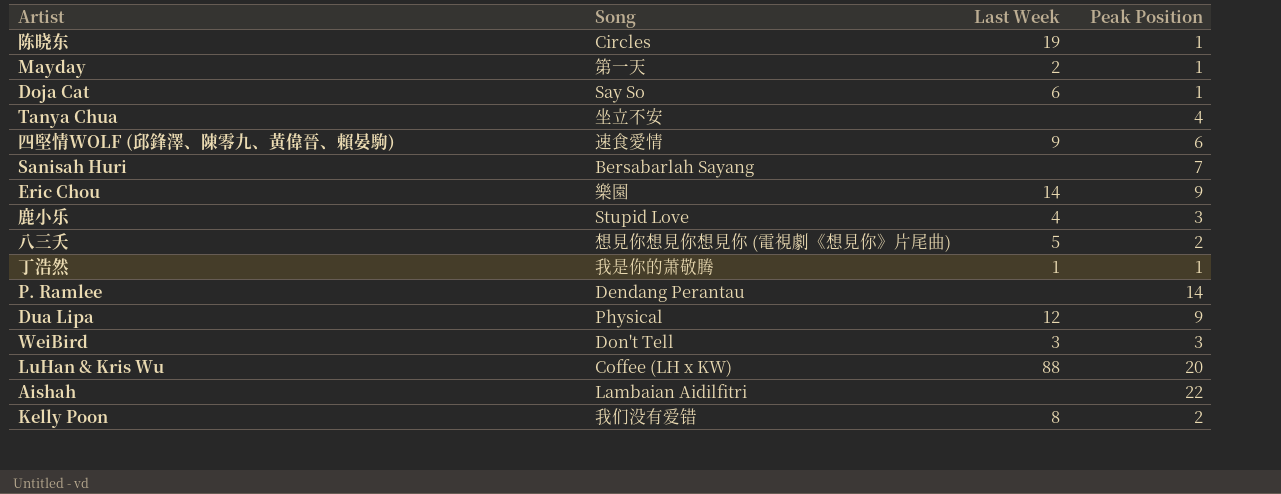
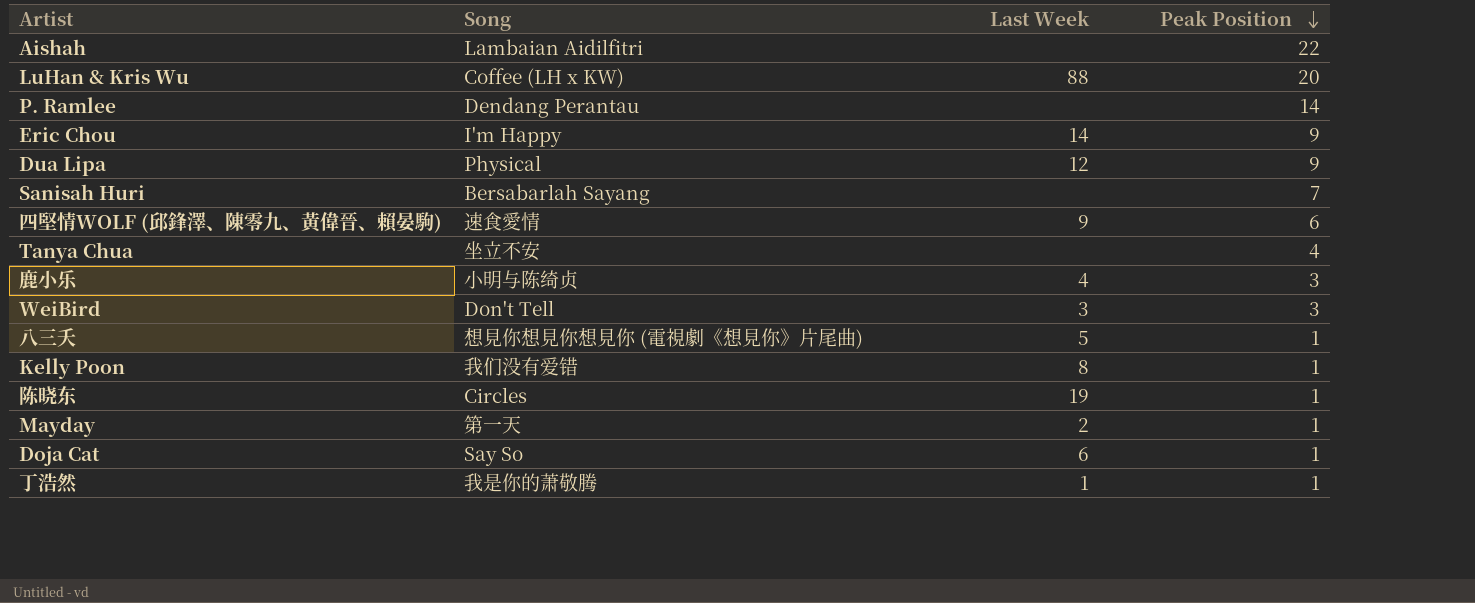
row order: none -> Peak Position descending
Eric Chou | Song: 樂園 -> I'm Happy
鹿小乐 | Song: Stupid Love -> 小明与陈绮贞
八三夭 | Peak Position: 2 -> 1
Kelly Poon | Peak Position: 2 -> 1

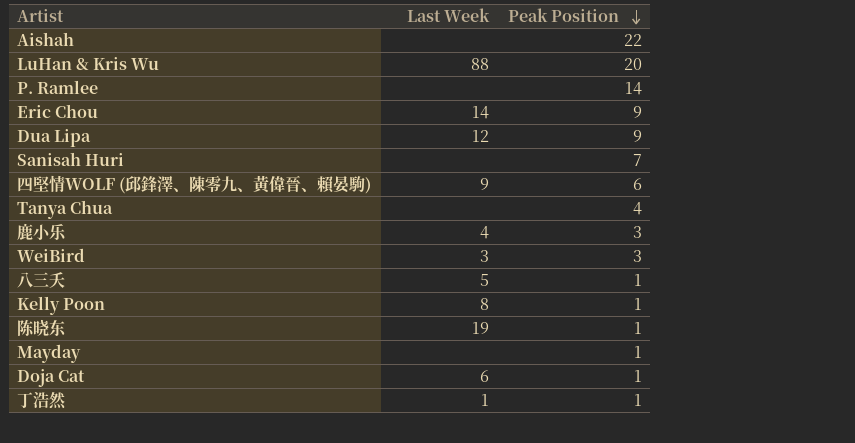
column Song | position: 2 -> none
Mayday | Last Week: 2 -> none

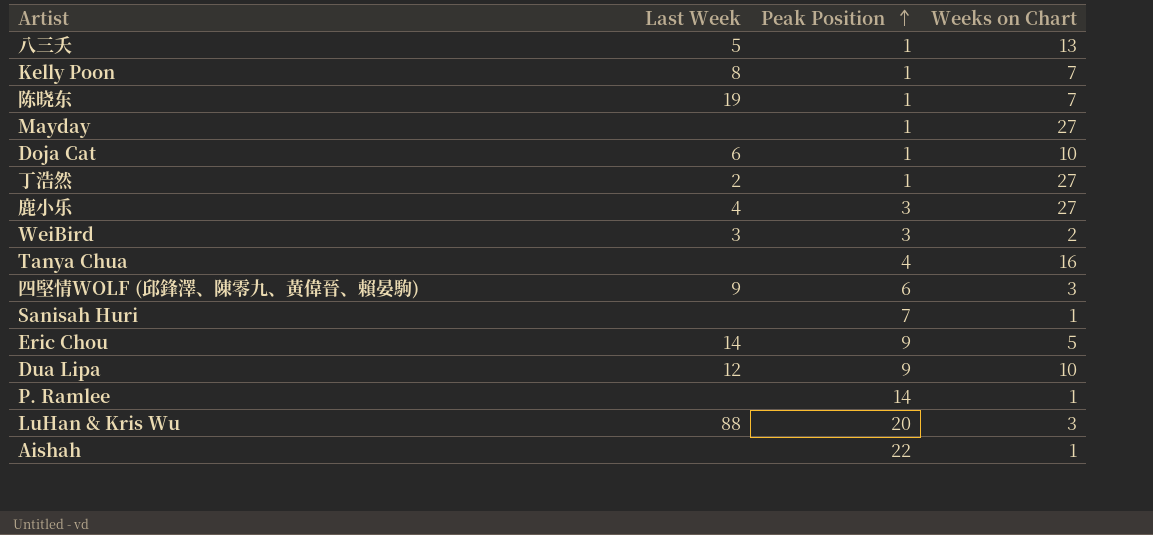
row order: Peak Position descending -> Peak Position ascending
column Weeks on Chart | position: none -> 4
丁浩然 | Last Week: 1 -> 2

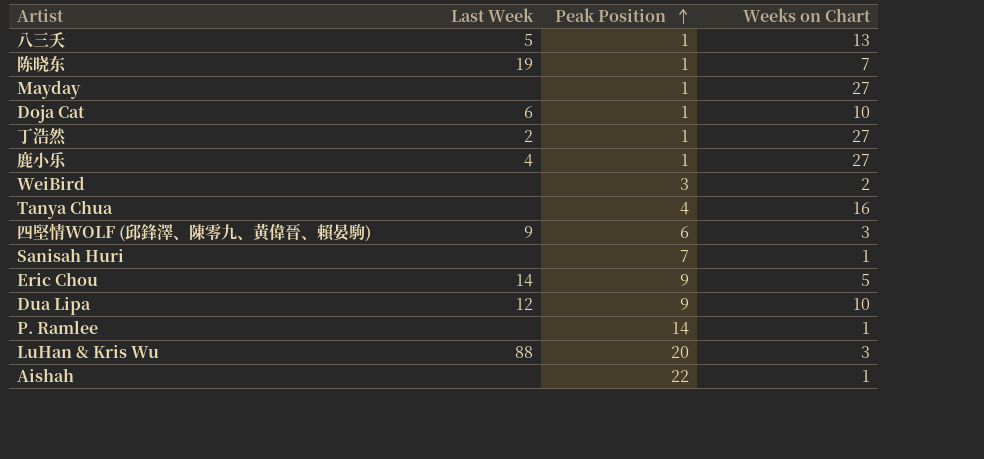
row Kelly Poon: 8 | 1 | 7 -> none
鹿小乐 | Peak Position: 3 -> 1
WeiBird | Last Week: 3 -> none

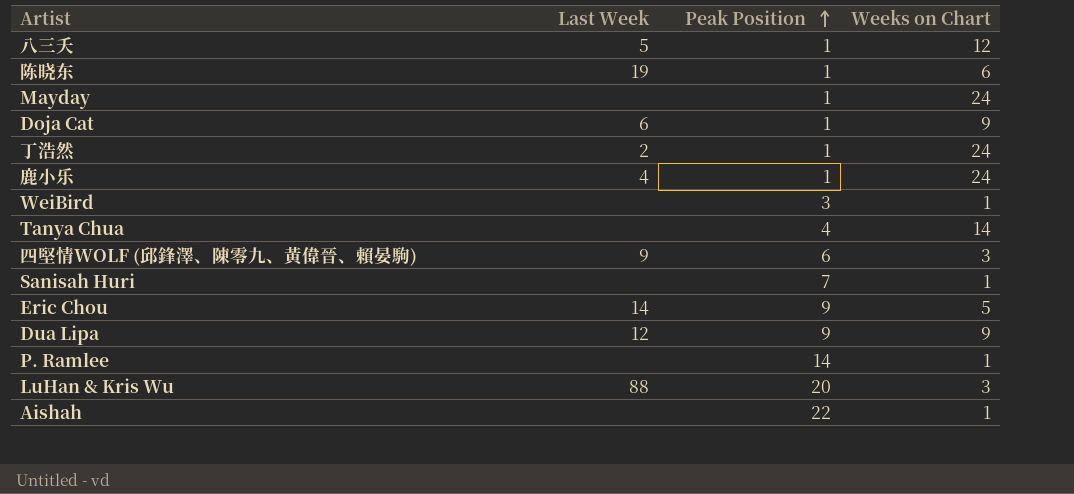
八三夭 | Weeks on Chart: 13 -> 12
陈晓东 | Weeks on Chart: 7 -> 6
Mayday | Weeks on Chart: 27 -> 24
Doja Cat | Weeks on Chart: 10 -> 9
丁浩然 | Weeks on Chart: 27 -> 24
鹿小乐 | Weeks on Chart: 27 -> 24
WeiBird | Weeks on Chart: 2 -> 1
Tanya Chua | Weeks on Chart: 16 -> 14
Dua Lipa | Weeks on Chart: 10 -> 9

